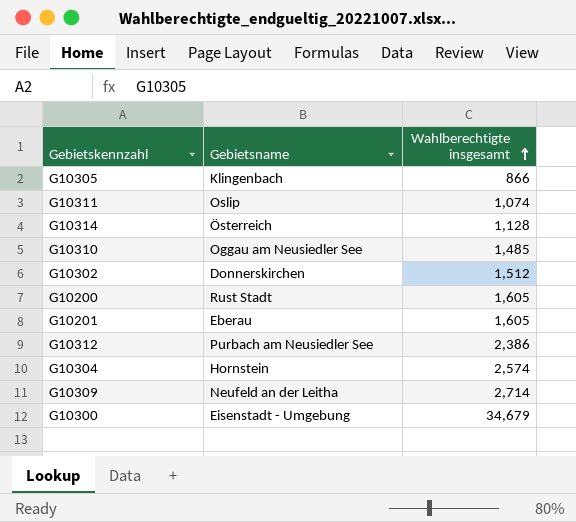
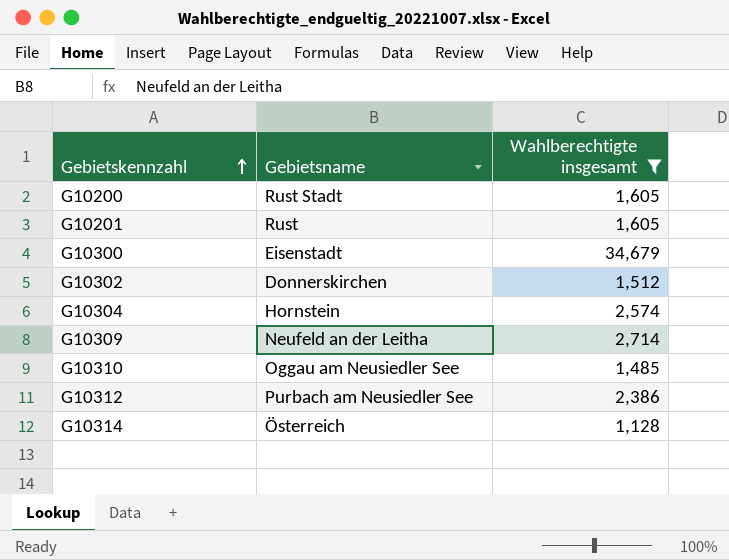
filter: none -> Wahlberechtigte insgesamt >= 1,128
row order: Wahlberechtigte insgesamt ascending -> Gebietskennzahl ascending
G10201 | Gebietsname: Eberau -> Rust
G10300 | Gebietsname: Eisenstadt - Umgebung -> Eisenstadt

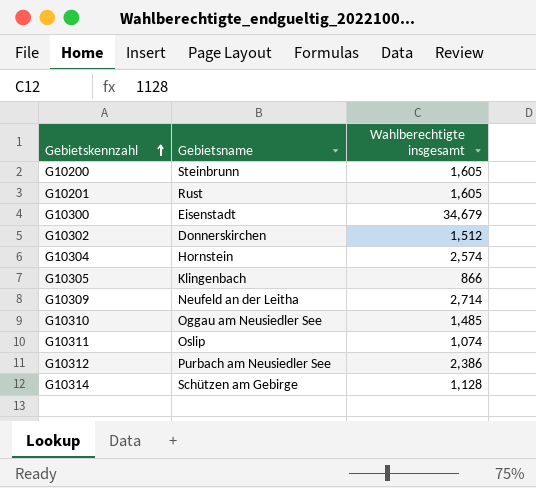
filter: Wahlberechtigte insgesamt >= 1,128 -> none
G10200 | Gebietsname: Rust Stadt -> Steinbrunn
G10314 | Gebietsname: Österreich -> Schützen am Gebirge

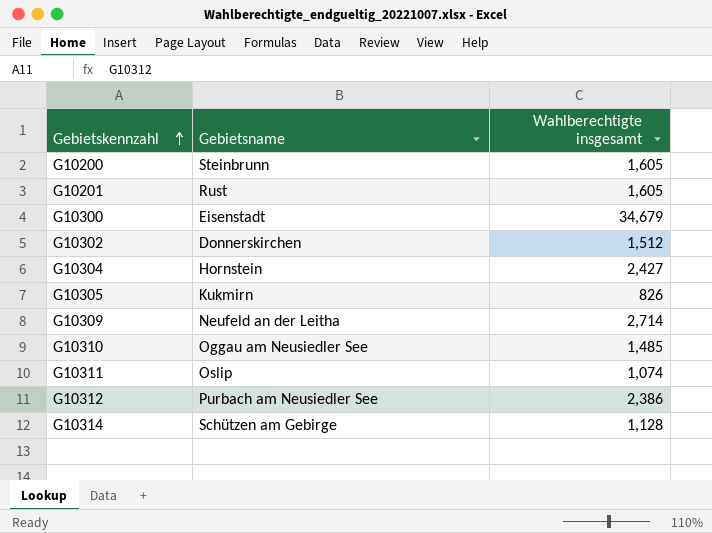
G10304 | Wahlberechtigte insgesamt: 2,574 -> 2,427
G10305 | Gebietsname: Klingenbach -> Kukmirn
G10305 | Wahlberechtigte insgesamt: 866 -> 826

